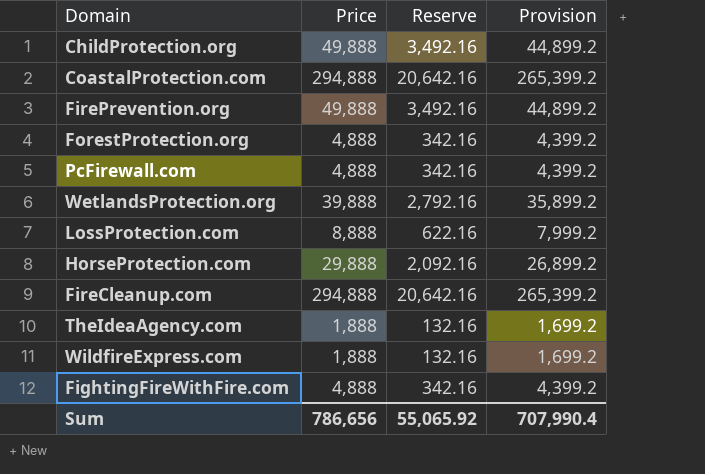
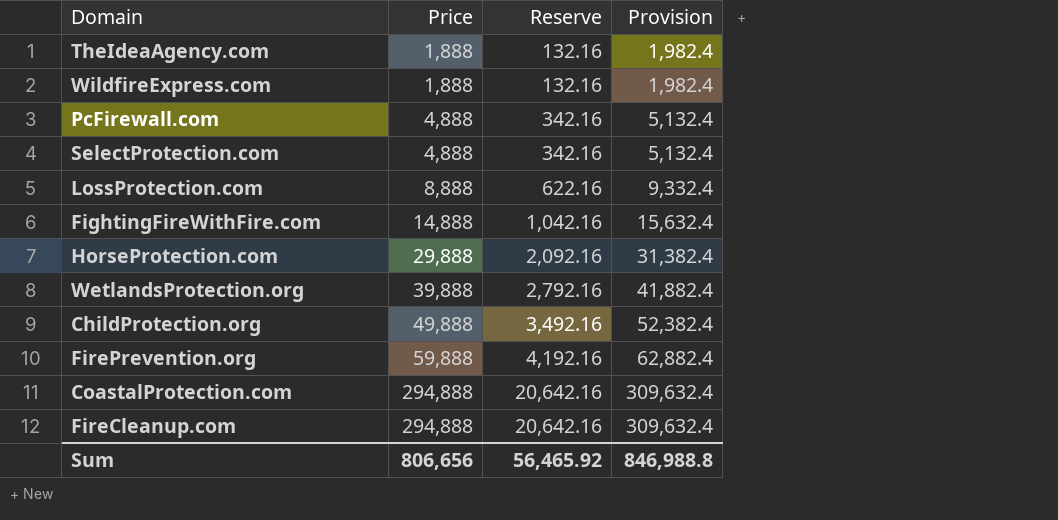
row order: none -> Price ascending
column Provision | formula: [Price] * 0.9 -> [Price] * 1.05
row ForestProtection.org: 4,888 | 342.16 | 4,399.2 -> none
row SelectProtection.com: none -> 4,888 | 342.16 | 5,132.4
FightingFireWithFire.com | Price: 4,888 -> 14,888
FightingFireWithFire.com | Reserve: 342.16 -> 1,042.16
FirePrevention.org | Price: 49,888 -> 59,888
FirePrevention.org | Reserve: 3,492.16 -> 4,192.16
Sum | Price: 786,656 -> 806,656
Sum | Reserve: 55,065.92 -> 56,465.92
Sum | Provision: 707,990.4 -> 846,988.8

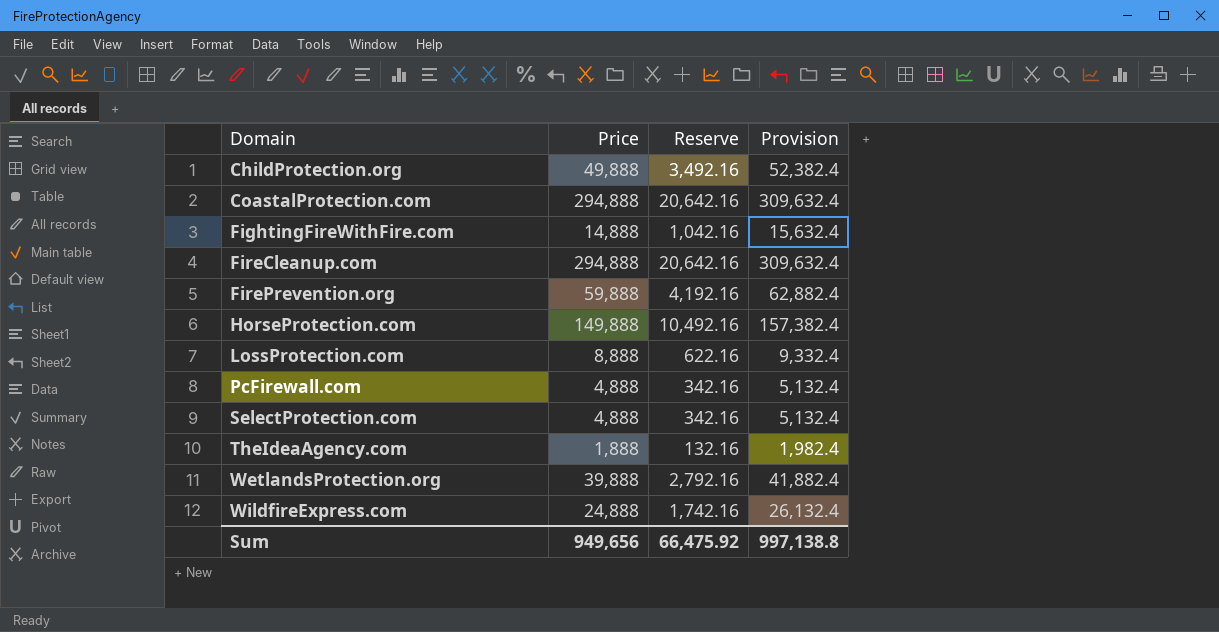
row order: Price ascending -> Domain ascending
HorseProtection.com | Price: 29,888 -> 149,888
HorseProtection.com | Reserve: 2,092.16 -> 10,492.16
HorseProtection.com | Provision: 31,382.4 -> 157,382.4
WildfireExpress.com | Price: 1,888 -> 24,888
WildfireExpress.com | Reserve: 132.16 -> 1,742.16
WildfireExpress.com | Provision: 1,982.4 -> 26,132.4
Sum | Price: 806,656 -> 949,656
Sum | Reserve: 56,465.92 -> 66,475.92
Sum | Provision: 846,988.8 -> 997,138.8

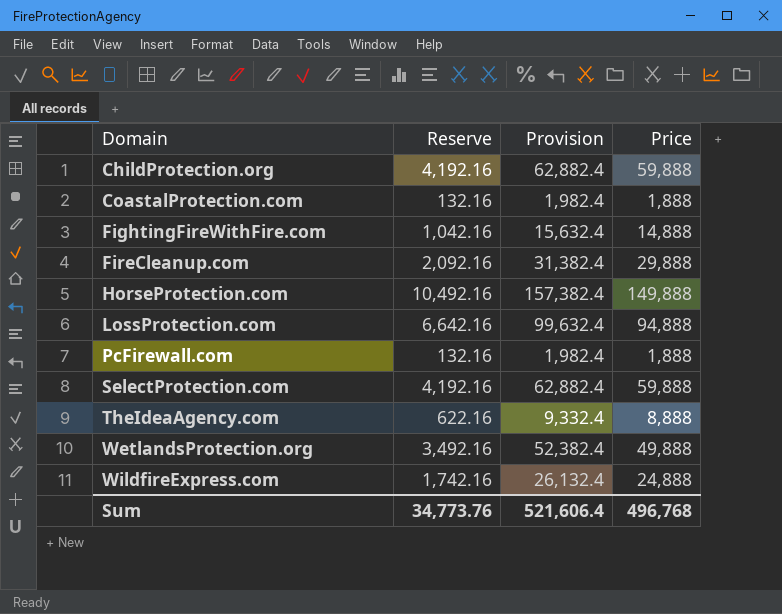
column Price | position: 2 -> 4
row FirePrevention.org: 59,888 | 4,192.16 | 62,882.4 -> none
ChildProtection.org | Reserve: 3,492.16 -> 4,192.16
ChildProtection.org | Provision: 52,382.4 -> 62,882.4
ChildProtection.org | Price: 49,888 -> 59,888
CoastalProtection.com | Reserve: 20,642.16 -> 132.16
CoastalProtection.com | Provision: 309,632.4 -> 1,982.4
CoastalProtection.com | Price: 294,888 -> 1,888
FireCleanup.com | Reserve: 20,642.16 -> 2,092.16
FireCleanup.com | Provision: 309,632.4 -> 31,382.4
FireCleanup.com | Price: 294,888 -> 29,888
LossProtection.com | Reserve: 622.16 -> 6,642.16
LossProtection.com | Provision: 9,332.4 -> 99,632.4
LossProtection.com | Price: 8,888 -> 94,888
PcFirewall.com | Reserve: 342.16 -> 132.16
PcFirewall.com | Provision: 5,132.4 -> 1,982.4
PcFirewall.com | Price: 4,888 -> 1,888
SelectProtection.com | Reserve: 342.16 -> 4,192.16
SelectProtection.com | Provision: 5,132.4 -> 62,882.4
SelectProtection.com | Price: 4,888 -> 59,888
TheIdeaAgency.com | Reserve: 132.16 -> 622.16
TheIdeaAgency.com | Provision: 1,982.4 -> 9,332.4
TheIdeaAgency.com | Price: 1,888 -> 8,888
WetlandsProtection.org | Reserve: 2,792.16 -> 3,492.16
WetlandsProtection.org | Provision: 41,882.4 -> 52,382.4
WetlandsProtection.org | Price: 39,888 -> 49,888
Sum | Reserve: 66,475.92 -> 34,773.76
Sum | Provision: 997,138.8 -> 521,606.4
Sum | Price: 949,656 -> 496,768

